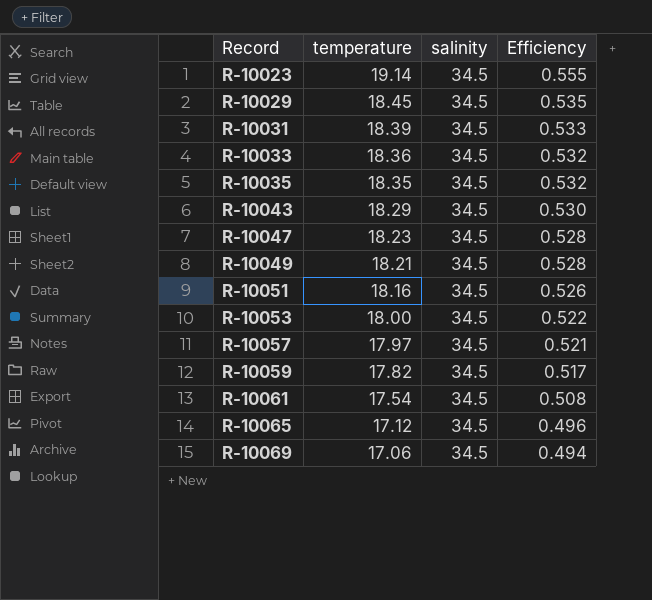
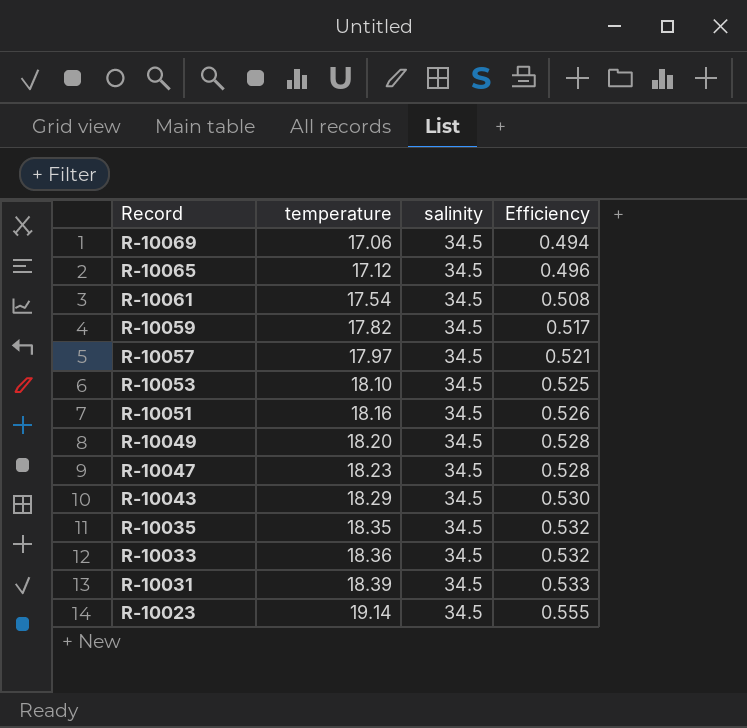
row order: Record ascending -> Record descending
row R-10029: 18.45 | 34.5 | 0.535 -> none
R-10053 | temperature: 18.00 -> 18.10
R-10053 | Efficiency: 0.522 -> 0.525
R-10049 | temperature: 18.21 -> 18.20

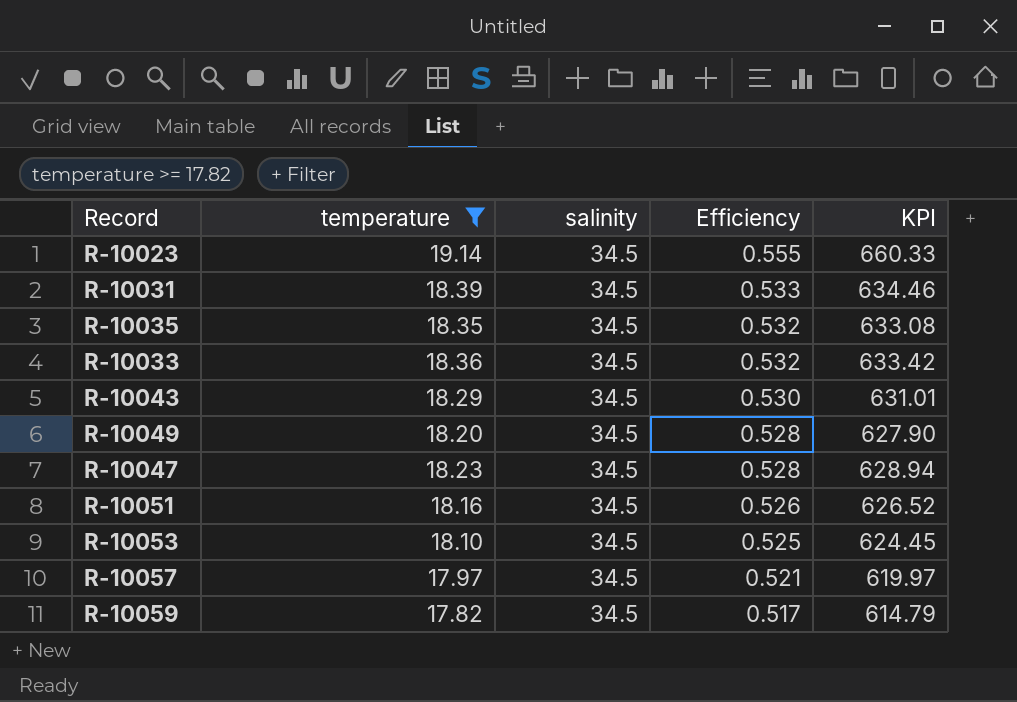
filter: none -> temperature >= 17.82
row order: Record descending -> Efficiency descending
column KPI | formula: none -> [temperature] * [salinity]

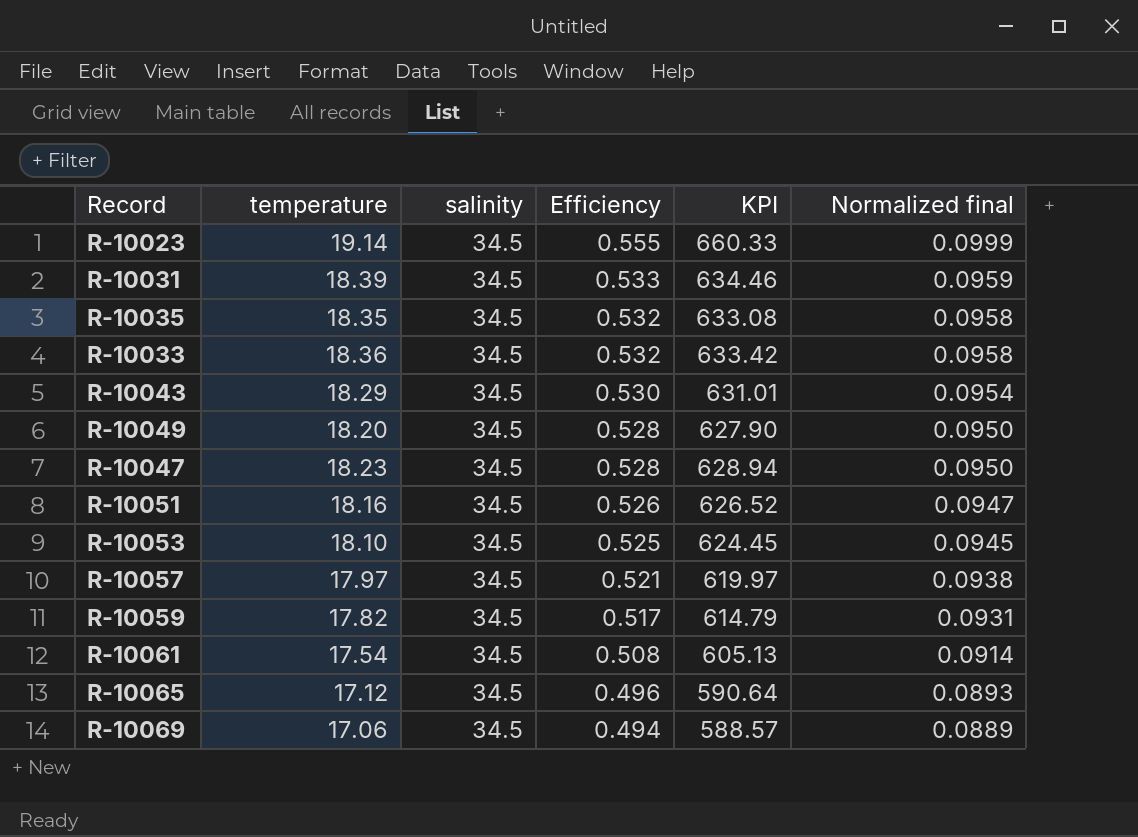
filter: temperature >= 17.82 -> none
column Normalized final | formula: none -> [Efficiency] * 0.18

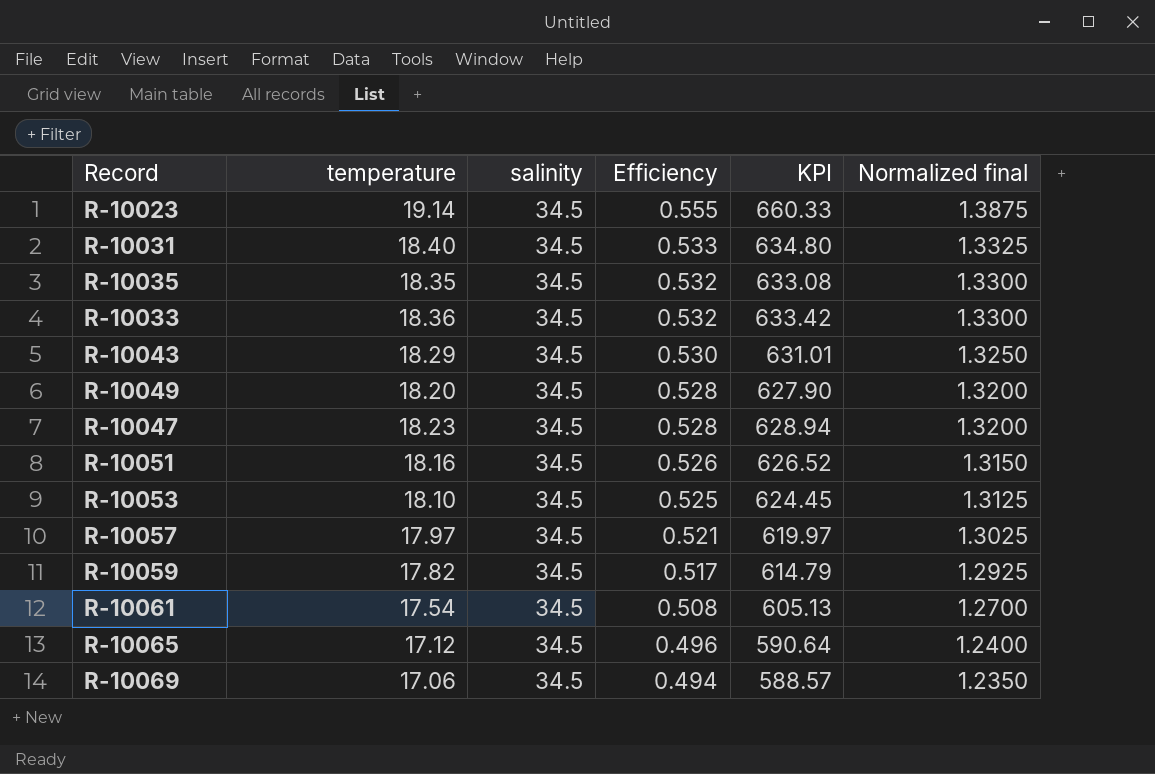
column Normalized final | formula: [Efficiency] * 0.18 -> [Efficiency] * 2.5
R-10031 | temperature: 18.39 -> 18.40
R-10031 | KPI: 634.46 -> 634.80

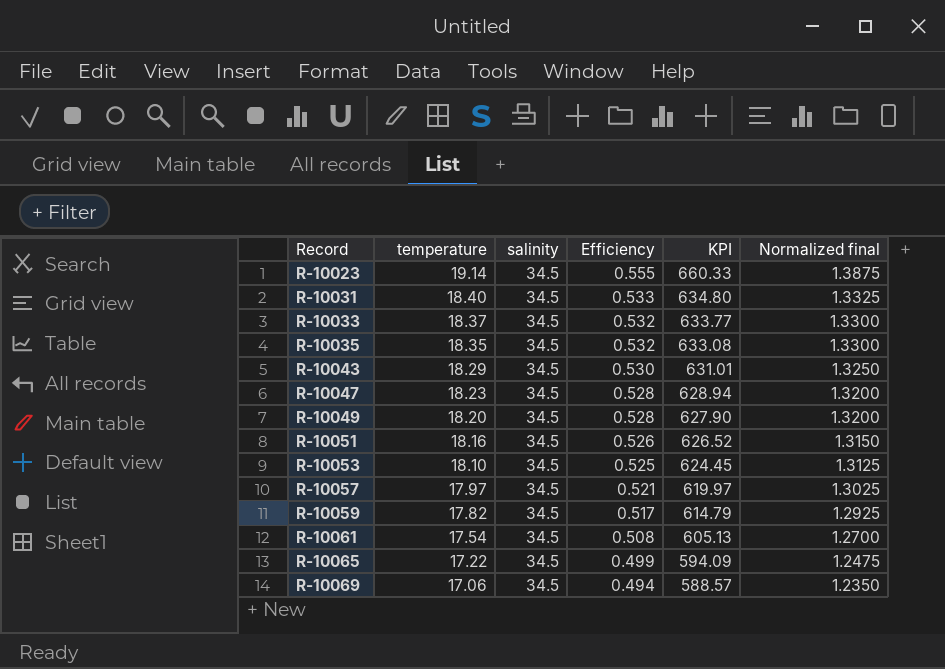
row order: Efficiency descending -> Record ascending
R-10033 | temperature: 18.36 -> 18.37
R-10033 | KPI: 633.42 -> 633.77
R-10065 | temperature: 17.12 -> 17.22
R-10065 | Efficiency: 0.496 -> 0.499
R-10065 | KPI: 590.64 -> 594.09
R-10065 | Normalized final: 1.2400 -> 1.2475

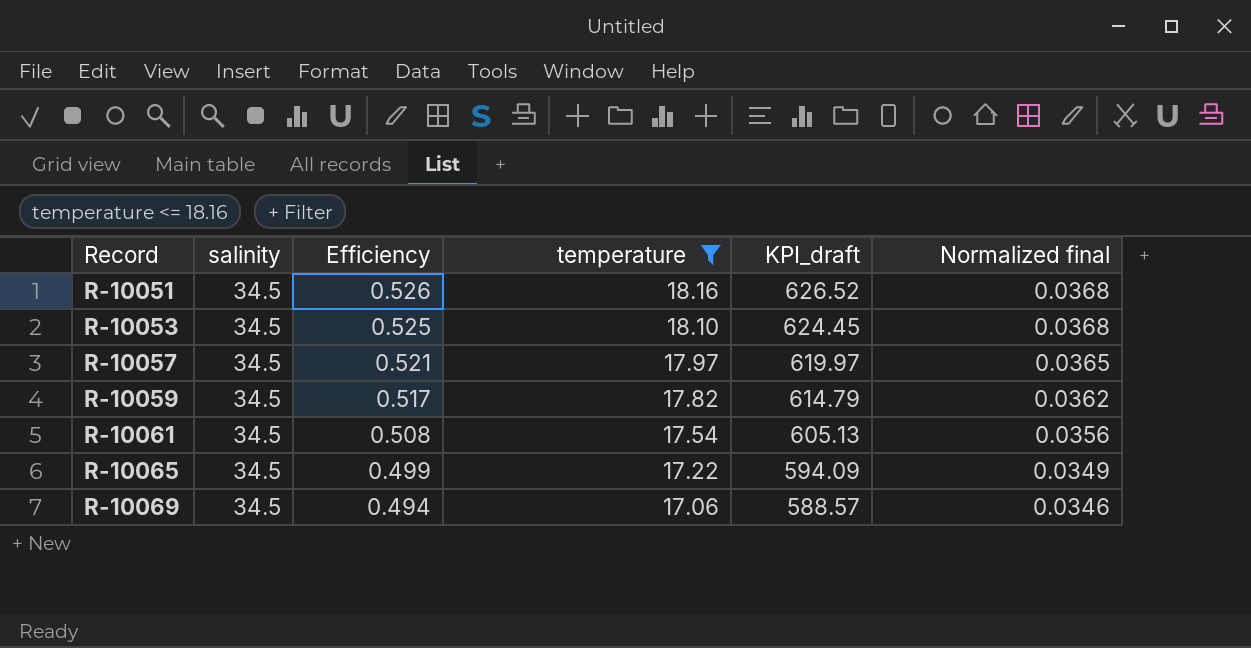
filter: none -> temperature <= 18.16
column temperature | position: 2 -> 4
column name: KPI -> KPI_draft
column Normalized final | formula: [Efficiency] * 2.5 -> [Efficiency] * 0.07

